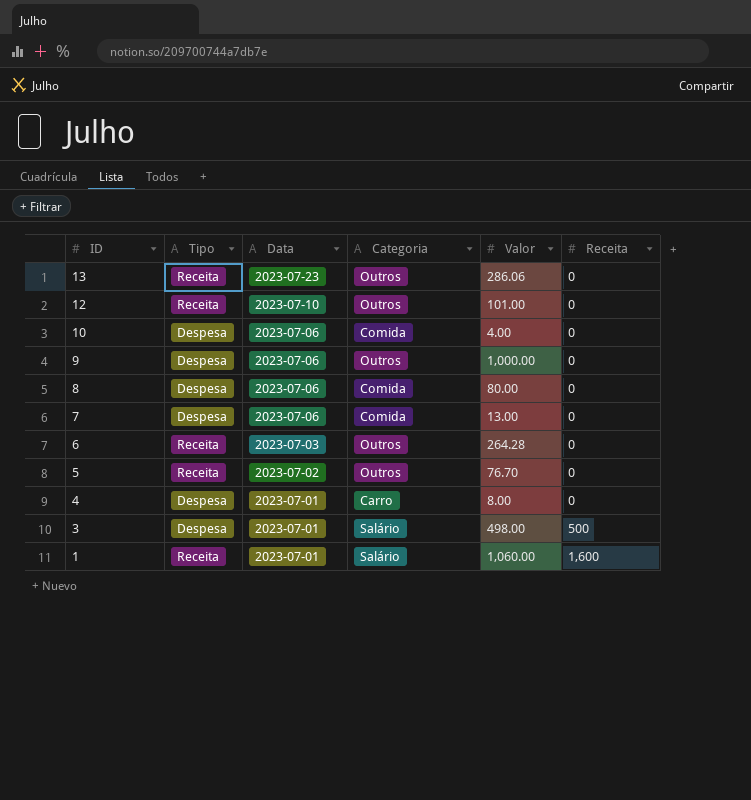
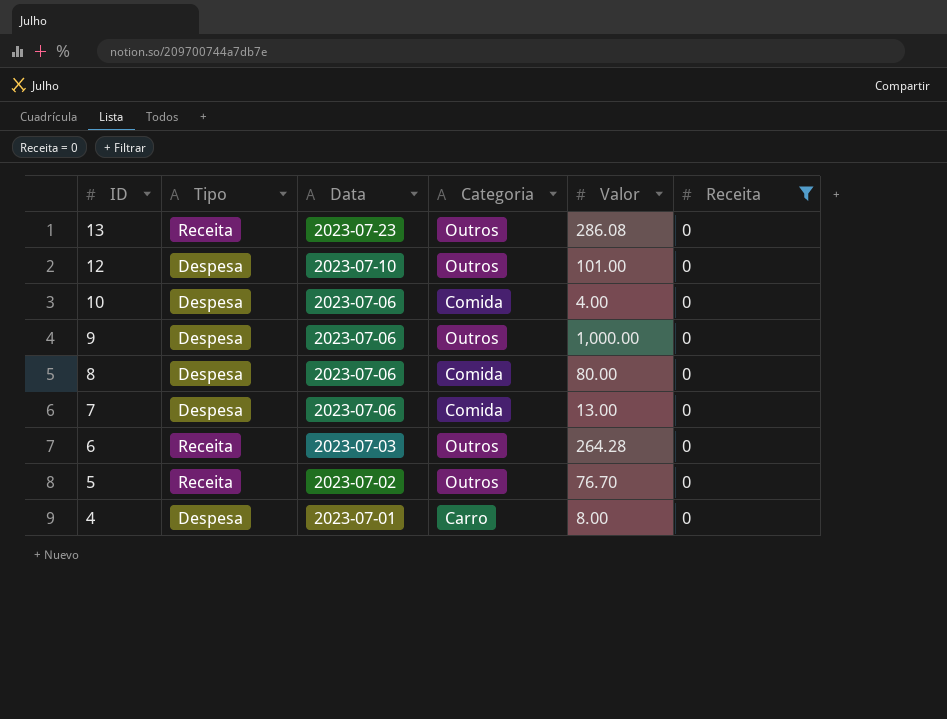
filter: none -> Receita = 0
13 | Valor: 286.06 -> 286.08
12 | Tipo: Receita -> Despesa

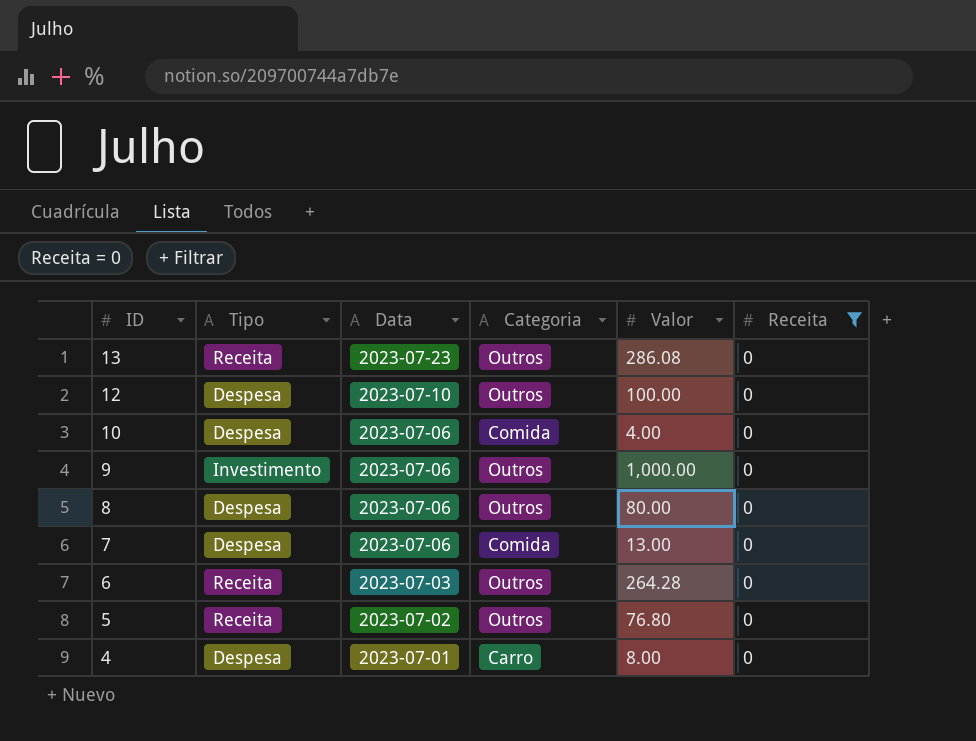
12 | Valor: 101.00 -> 100.00
9 | Tipo: Despesa -> Investimento
8 | Categoria: Comida -> Outros
5 | Valor: 76.70 -> 76.80

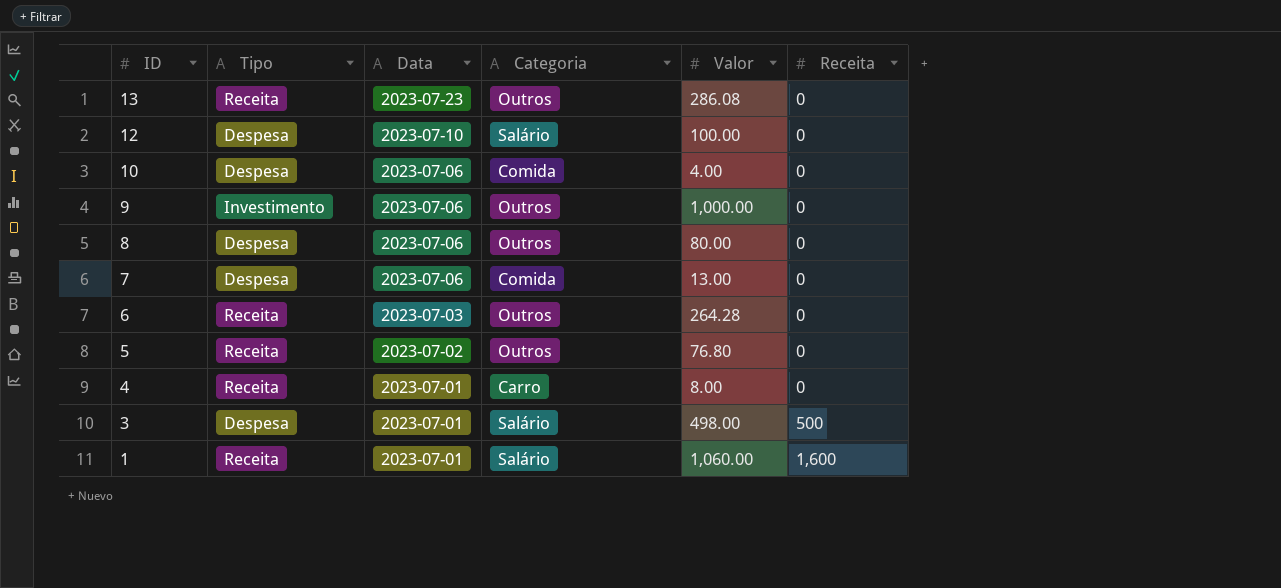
filter: Receita = 0 -> none
12 | Categoria: Outros -> Salário
4 | Tipo: Despesa -> Receita

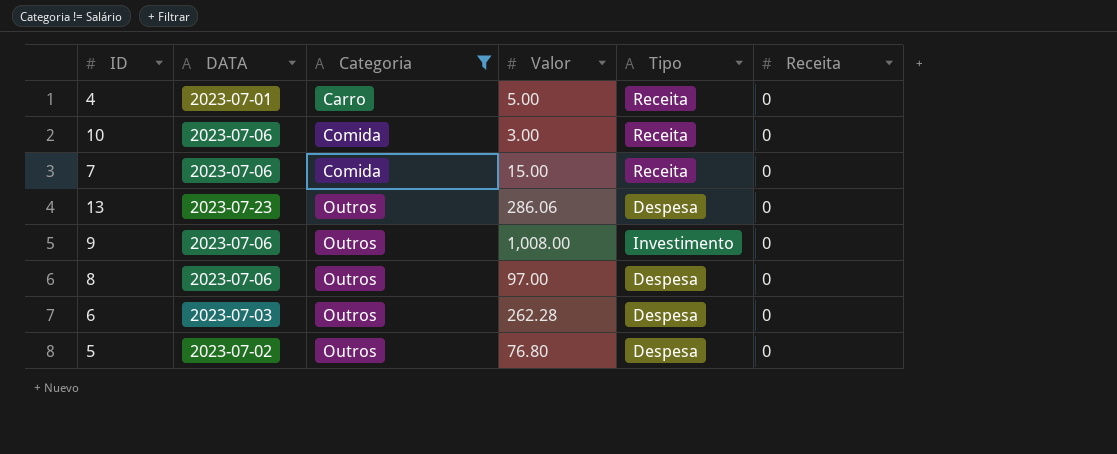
filter: none -> Categoria != Salário
row order: ID descending -> Categoria ascending
column name: Data -> DATA
column Tipo | position: 2 -> 5
4 | Valor: 8.00 -> 5.00
10 | Valor: 4.00 -> 3.00
10 | Tipo: Despesa -> Receita
7 | Valor: 13.00 -> 15.00
7 | Tipo: Despesa -> Receita
13 | Valor: 286.08 -> 286.06
13 | Tipo: Receita -> Despesa
9 | Valor: 1,000.00 -> 1,008.00
8 | Valor: 80.00 -> 97.00
6 | Valor: 264.28 -> 262.28
6 | Tipo: Receita -> Despesa
5 | Tipo: Receita -> Despesa

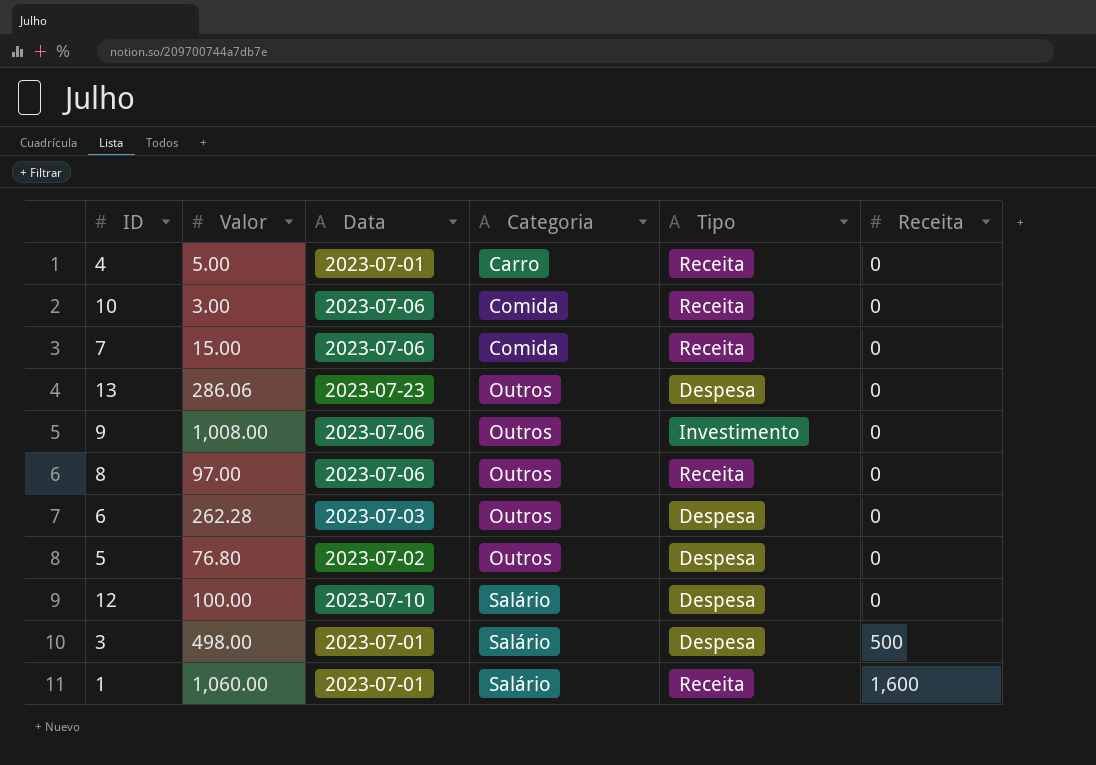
filter: Categoria != Salário -> none
column Valor | position: 4 -> 2
column name: DATA -> Data
8 | Tipo: Despesa -> Receita

